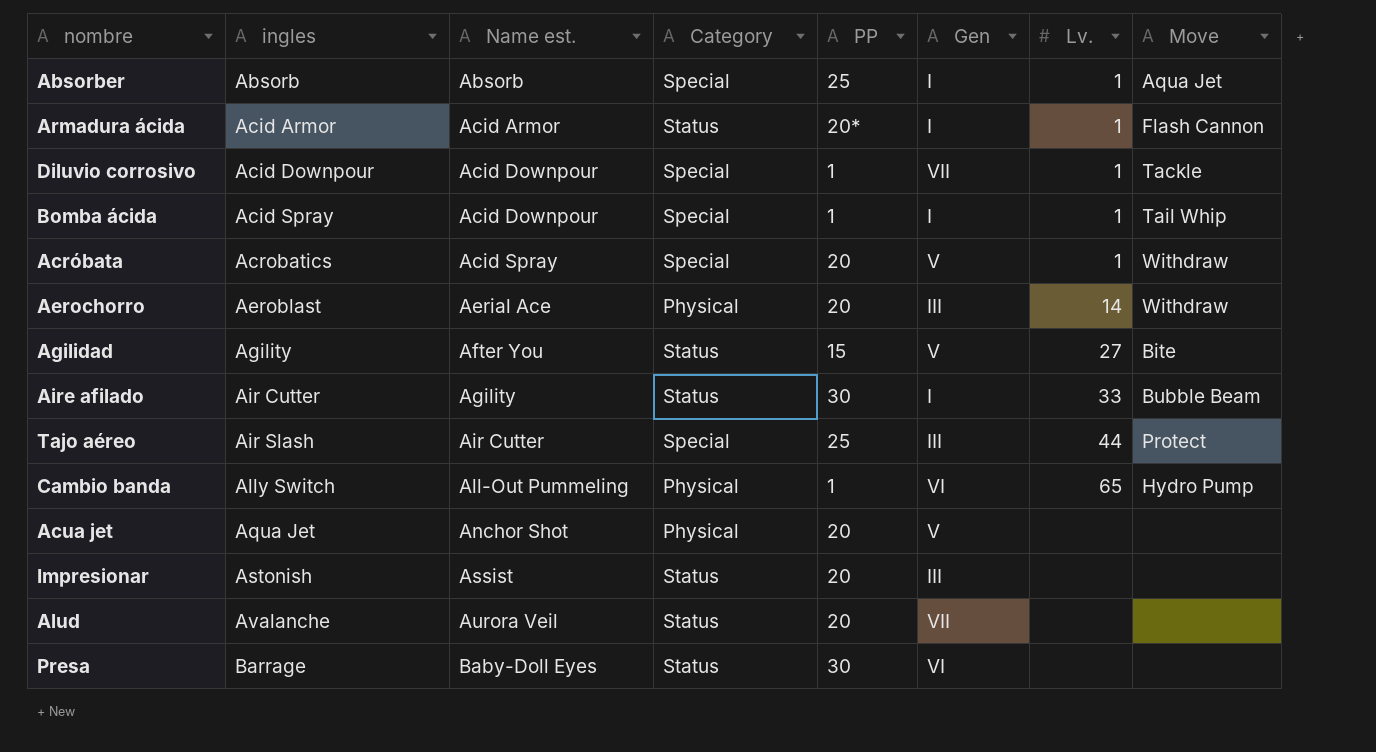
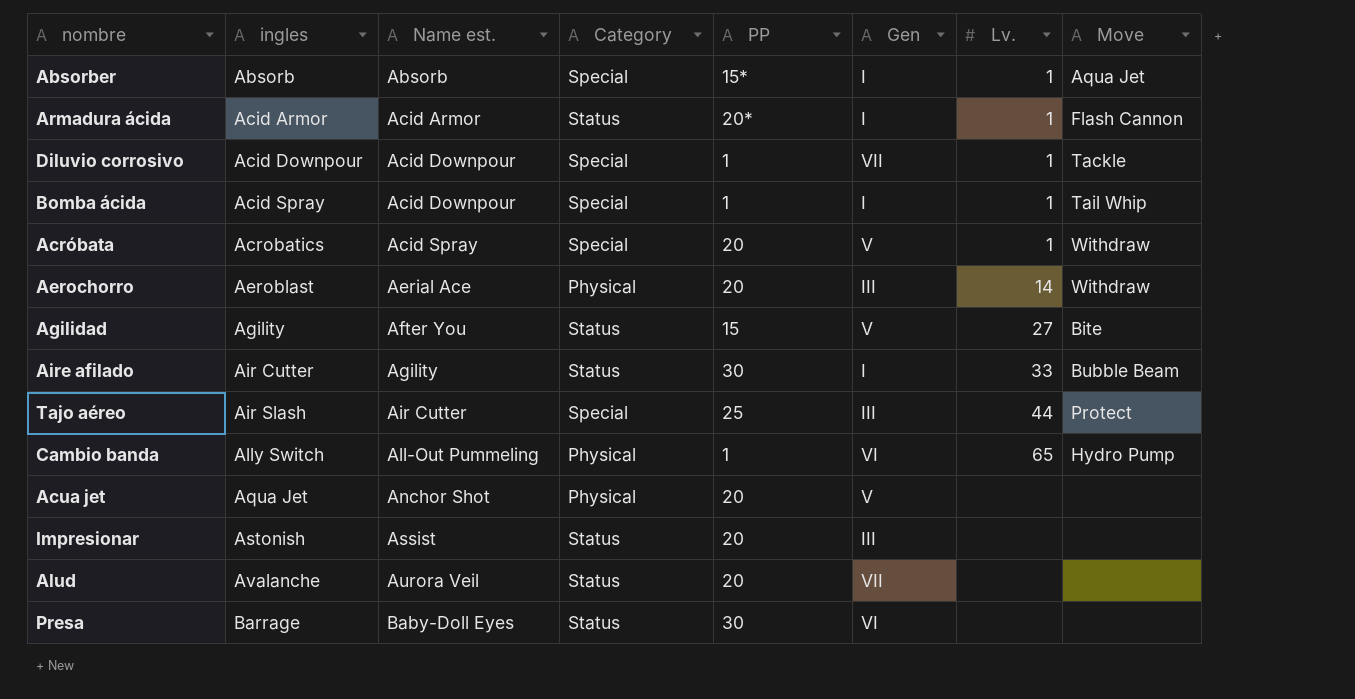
Absorber | PP: 25 -> 15*

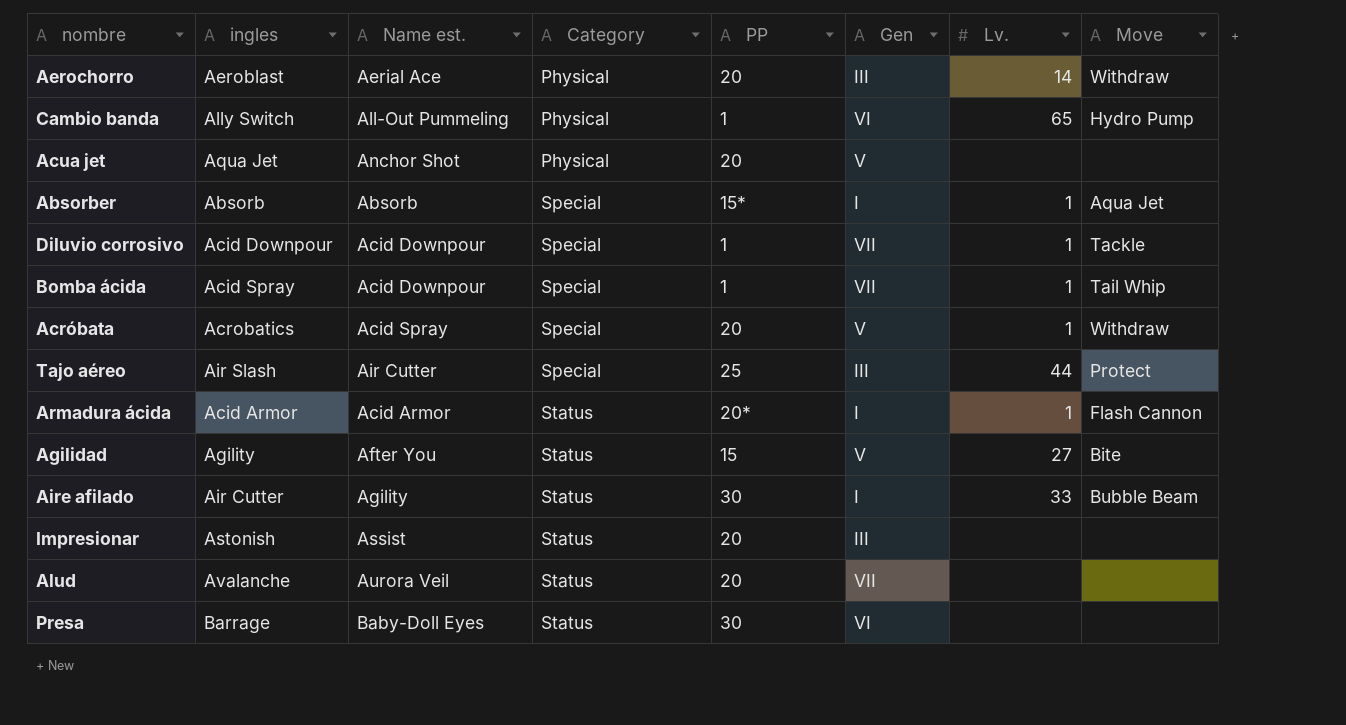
row order: ingles ascending -> Category ascending
Bomba ácida | Gen: I -> VII

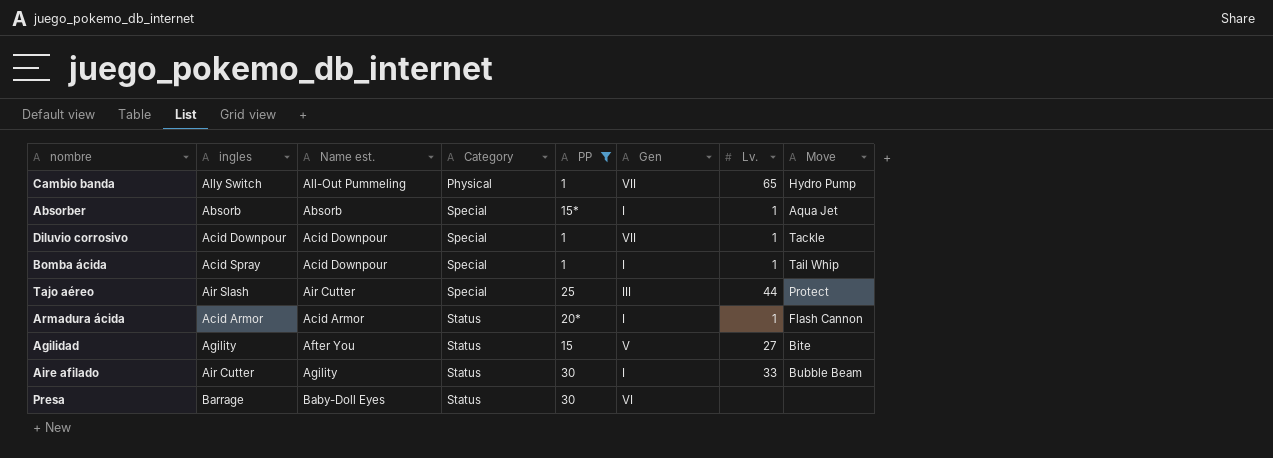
filter: none -> PP != 20
Cambio banda | Gen: VI -> VII
Bomba ácida | Gen: VII -> I

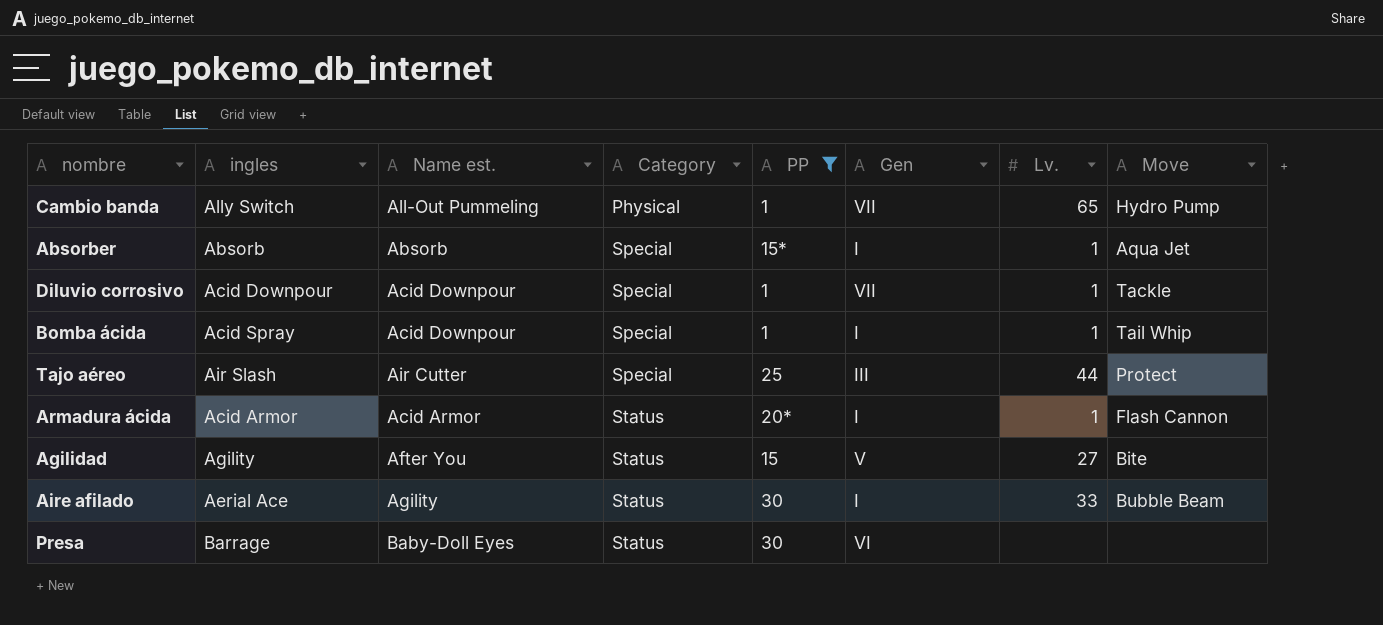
Aire afilado | ingles: Air Cutter -> Aerial Ace

